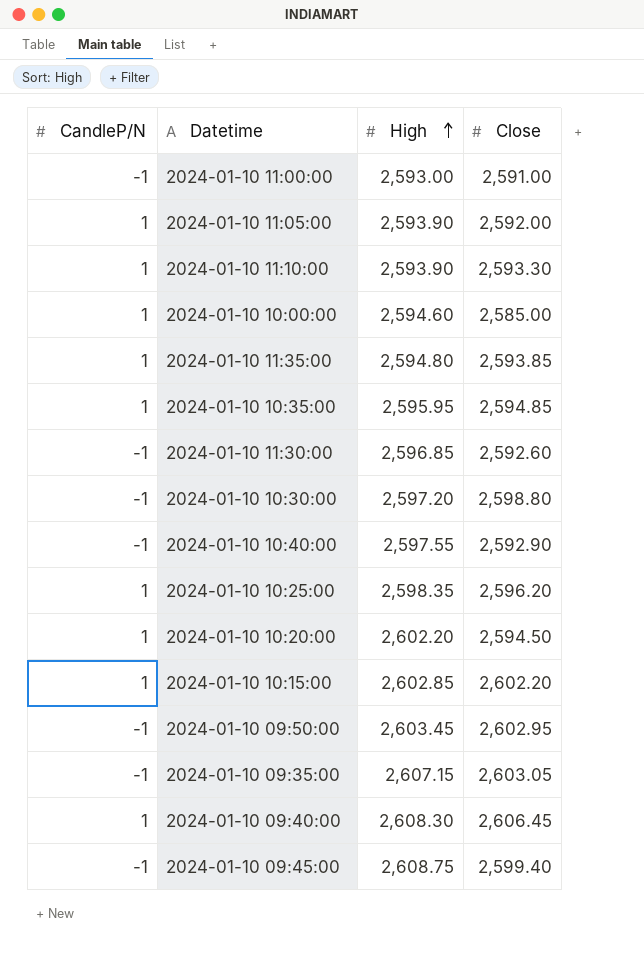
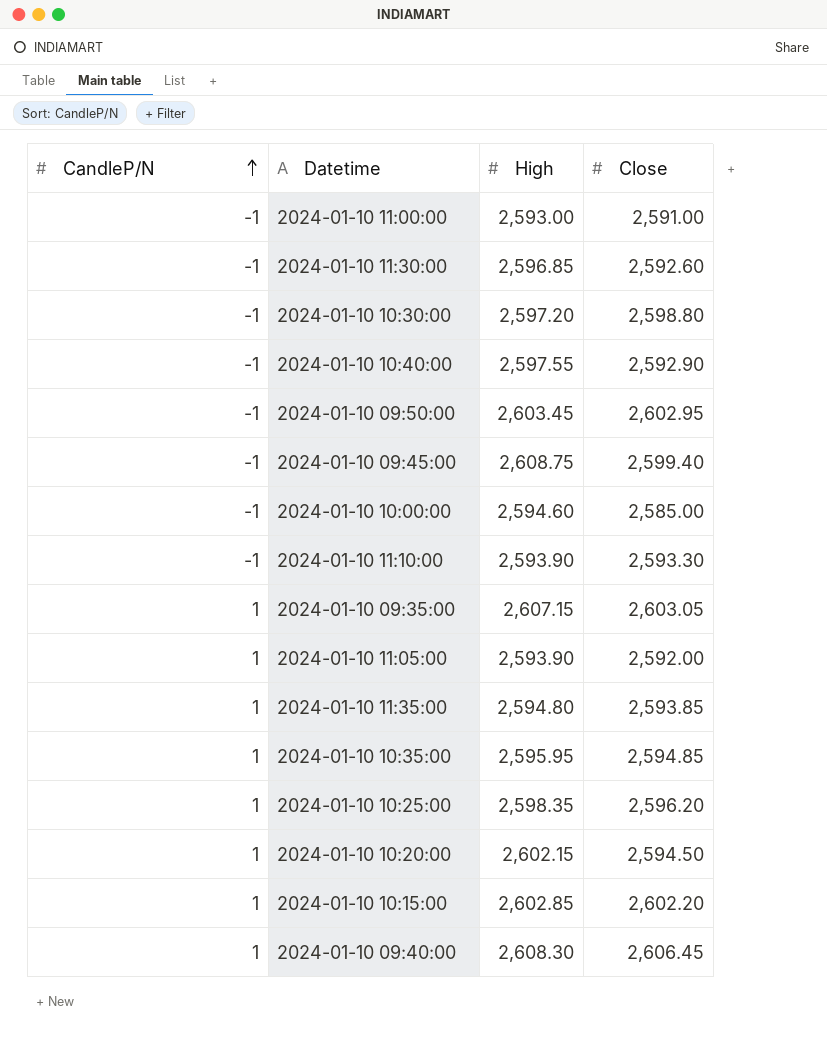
row order: High ascending -> CandleP/N ascending
2024-01-10 10:00:00 | CandleP/N: 1 -> -1
2024-01-10 11:10:00 | CandleP/N: 1 -> -1
2024-01-10 09:35:00 | CandleP/N: -1 -> 1
2024-01-10 10:20:00 | High: 2,602.20 -> 2,602.15

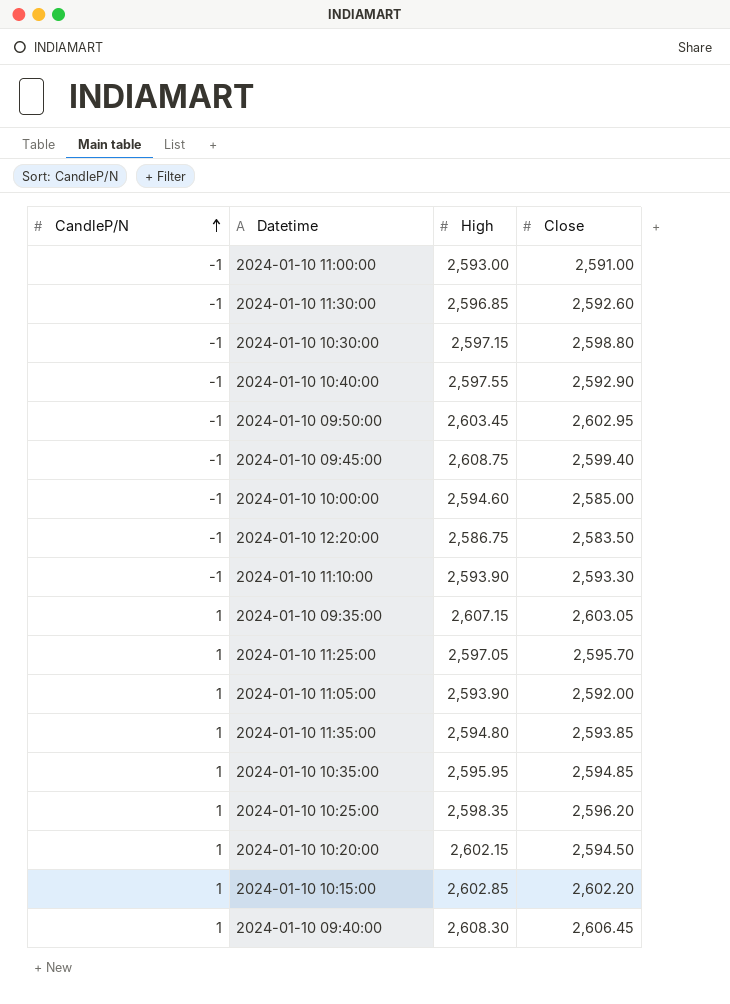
2024-01-10 10:30:00 | High: 2,597.20 -> 2,597.15
row 2024-01-10 12:20:00: none -> -1 | 2,586.75 | 2,583.50
row 2024-01-10 11:25:00: none -> 1 | 2,597.05 | 2,595.70

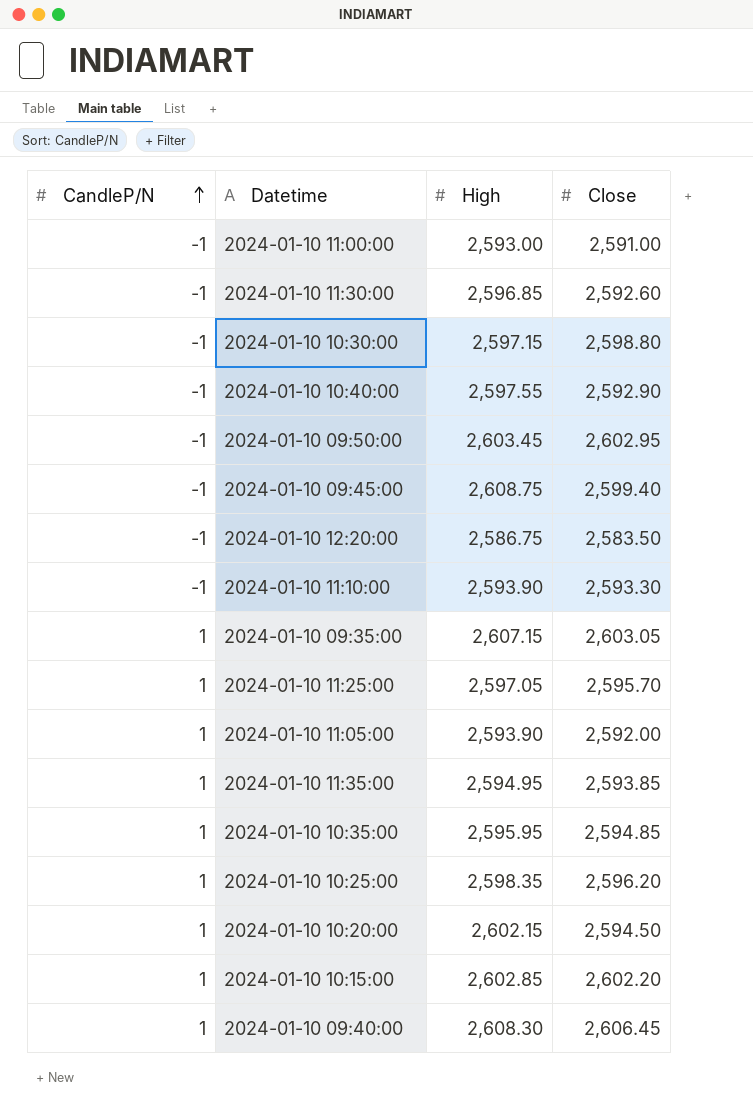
row 2024-01-10 10:00:00: -1 | 2,594.60 | 2,585.00 -> none
2024-01-10 11:35:00 | High: 2,594.80 -> 2,594.95

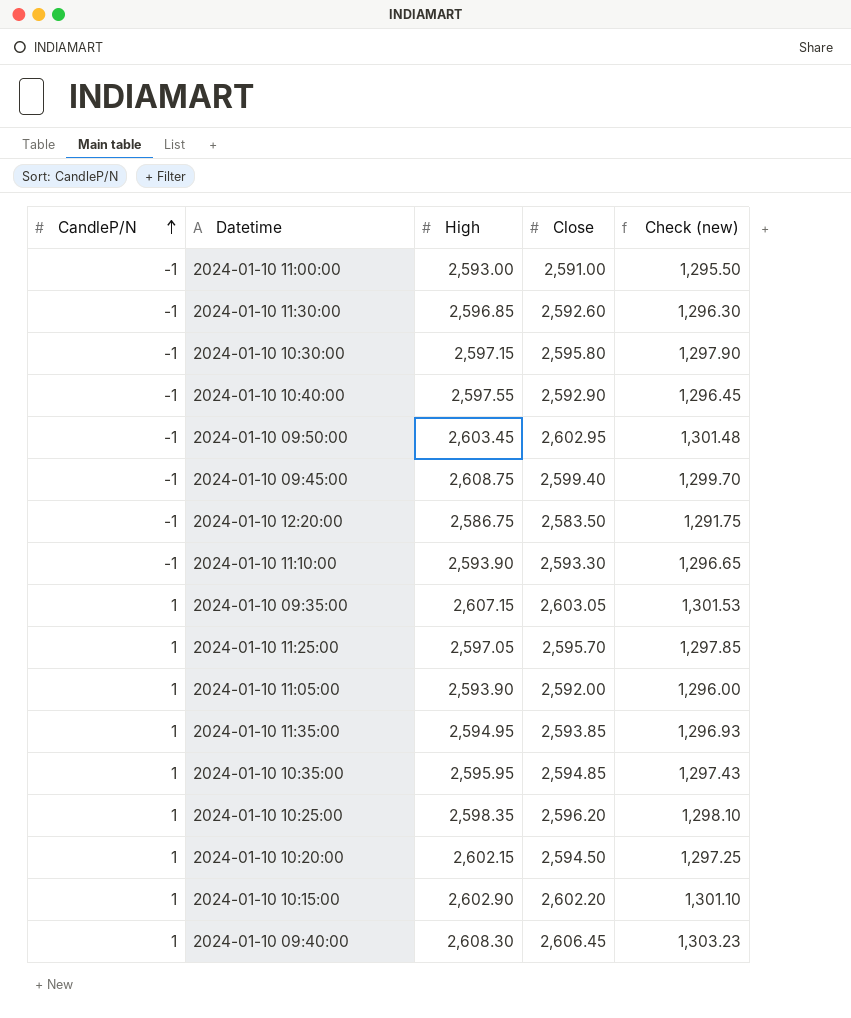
column Check (new) | formula: none -> [Close] * 0.5
2024-01-10 10:30:00 | Close: 2,598.80 -> 2,595.80
2024-01-10 10:15:00 | High: 2,602.85 -> 2,602.90

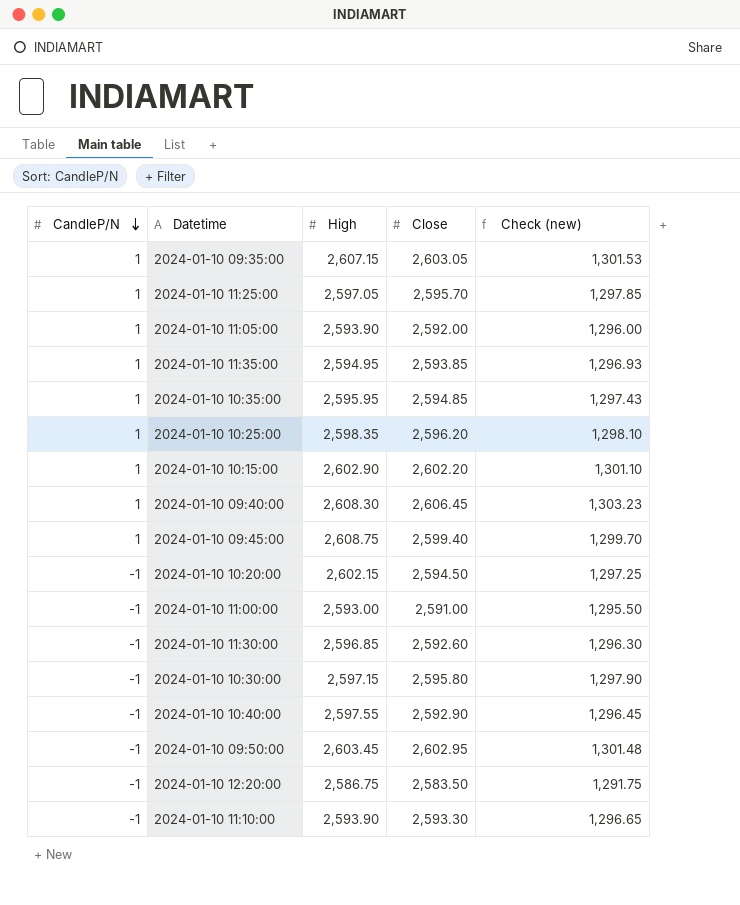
row order: CandleP/N ascending -> CandleP/N descending
2024-01-10 09:45:00 | CandleP/N: -1 -> 1
2024-01-10 10:20:00 | CandleP/N: 1 -> -1

